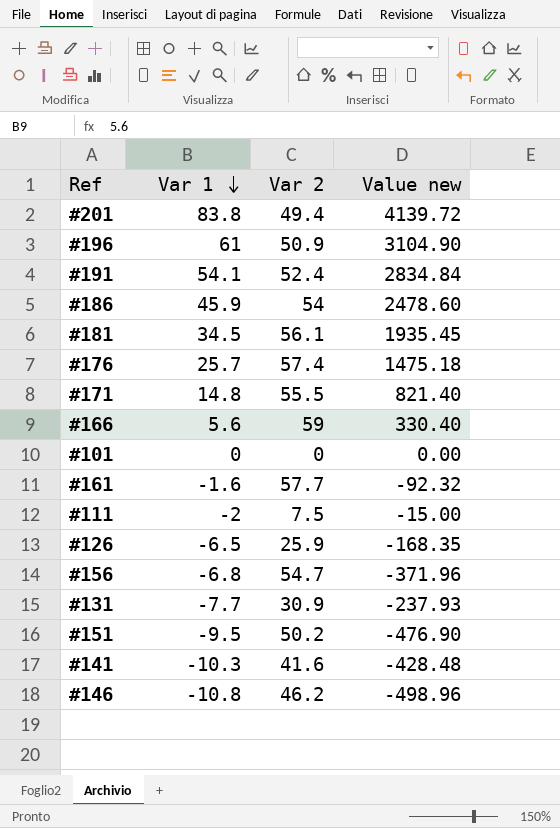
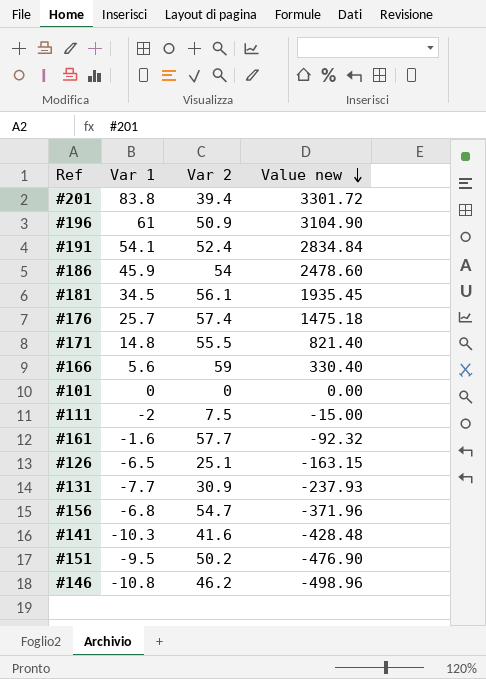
row order: Var 1 descending -> Value new descending
#201 | Var 2: 49.4 -> 39.4
#201 | Value new: 4139.72 -> 3301.72
#126 | Var 2: 25.9 -> 25.1
#126 | Value new: -168.35 -> -163.15

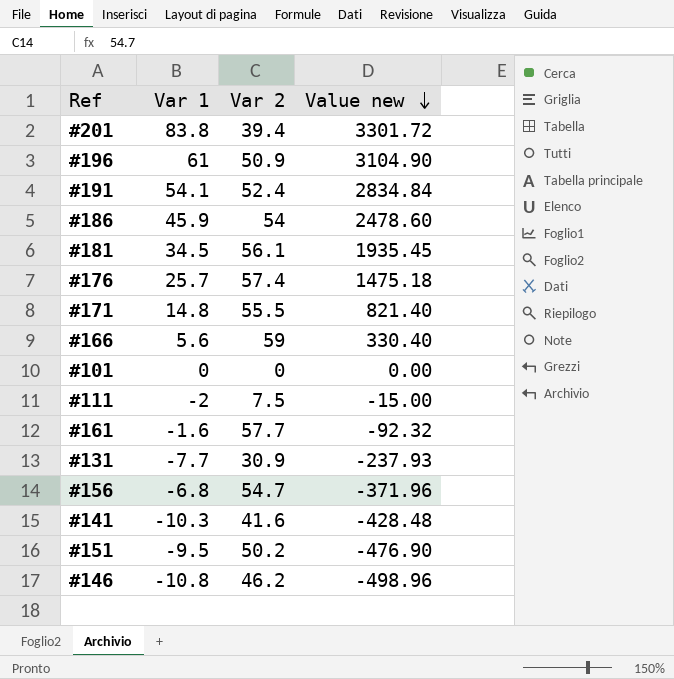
row #126: -6.5 | 25.1 | -163.15 -> none

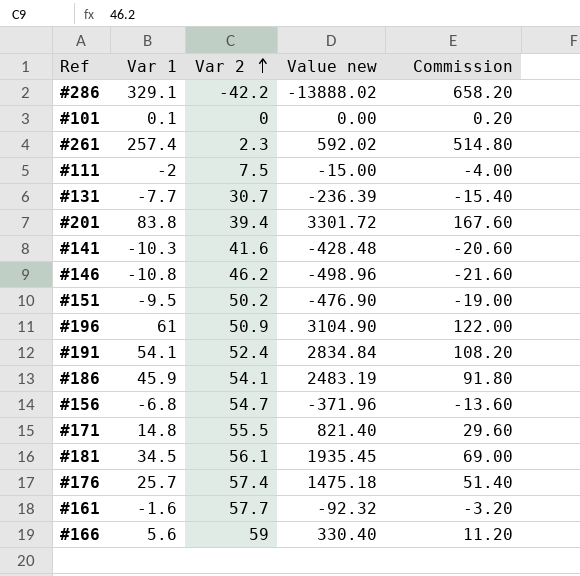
row order: Value new descending -> Var 2 ascending
column Commission | formula: none -> [Var 1] * 2
row #286: none -> 329.1 | -42.2 | -13888.02 | 658.20
#101 | Var 1: 0 -> 0.1
row #261: none -> 257.4 | 2.3 | 592.02 | 514.80
#131 | Var 2: 30.9 -> 30.7
#131 | Value new: -237.93 -> -236.39
#186 | Var 2: 54 -> 54.1
#186 | Value new: 2478.60 -> 2483.19

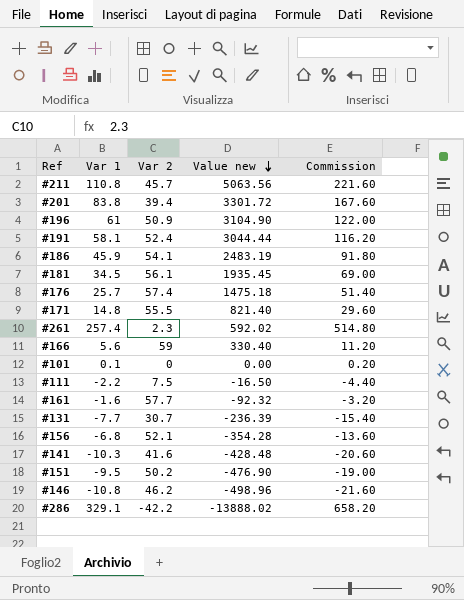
row order: Var 2 ascending -> Value new descending
row #211: none -> 110.8 | 45.7 | 5063.56 | 221.60
#191 | Var 1: 54.1 -> 58.1
#191 | Value new: 2834.84 -> 3044.44
#191 | Commission: 108.20 -> 116.20
#111 | Var 1: -2 -> -2.2
#111 | Value new: -15.00 -> -16.50
#111 | Commission: -4.00 -> -4.40
#156 | Var 2: 54.7 -> 52.1
#156 | Value new: -371.96 -> -354.28

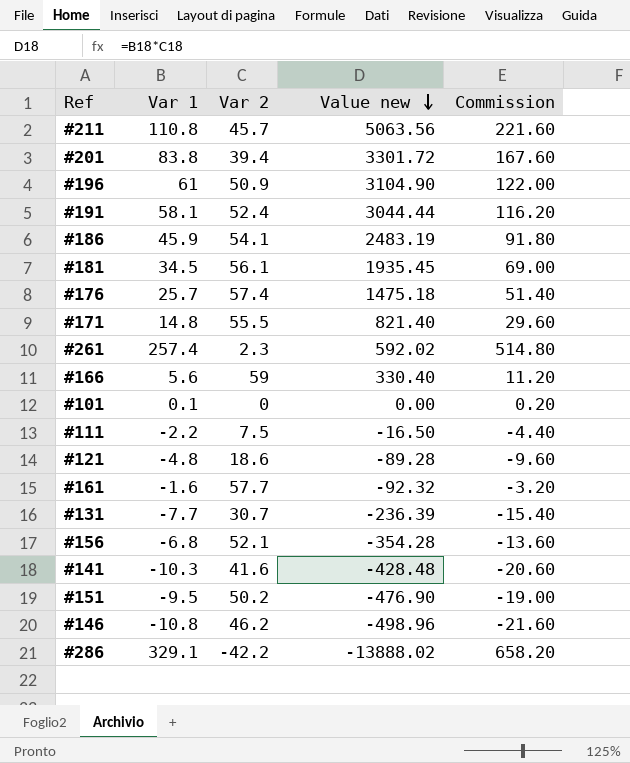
row #121: none -> -4.8 | 18.6 | -89.28 | -9.60

